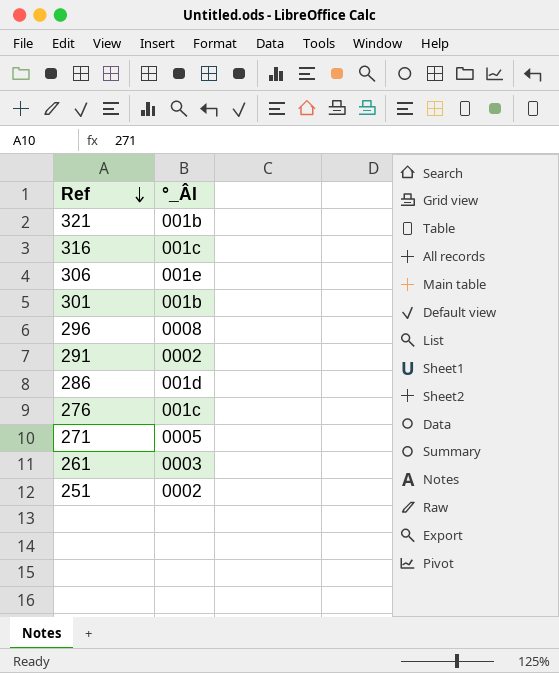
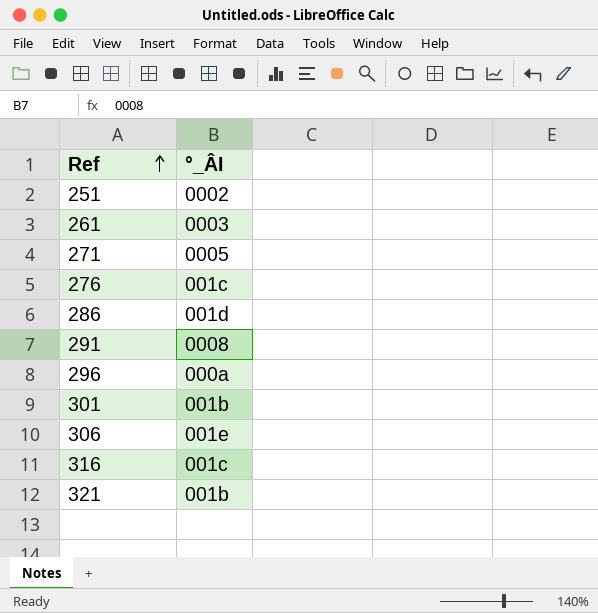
row order: Ref descending -> Ref ascending
291 | °_ÂI: 0002 -> 0008
296 | °_ÂI: 0008 -> 000a

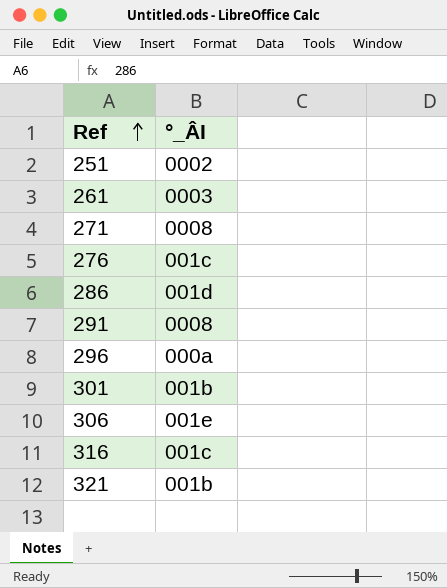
271 | °_ÂI: 0005 -> 0008

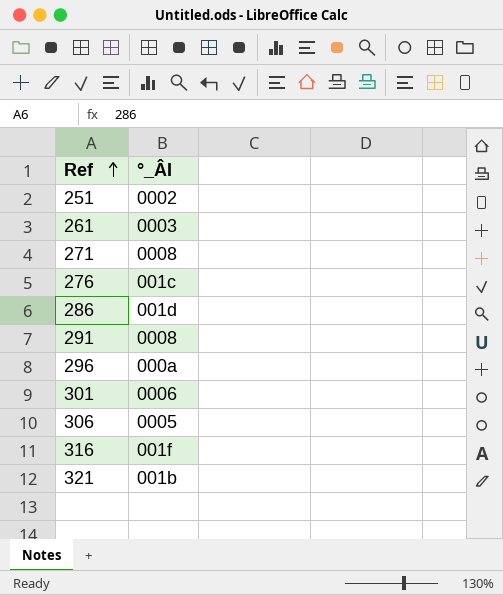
301 | °_ÂI: 001b -> 0006
306 | °_ÂI: 001e -> 0005
316 | °_ÂI: 001c -> 001f

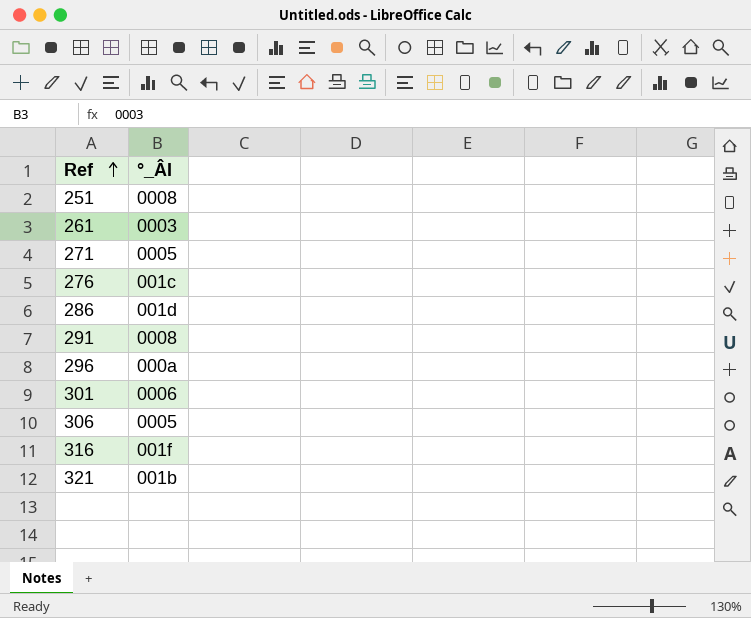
251 | °_ÂI: 0002 -> 0008
271 | °_ÂI: 0008 -> 0005

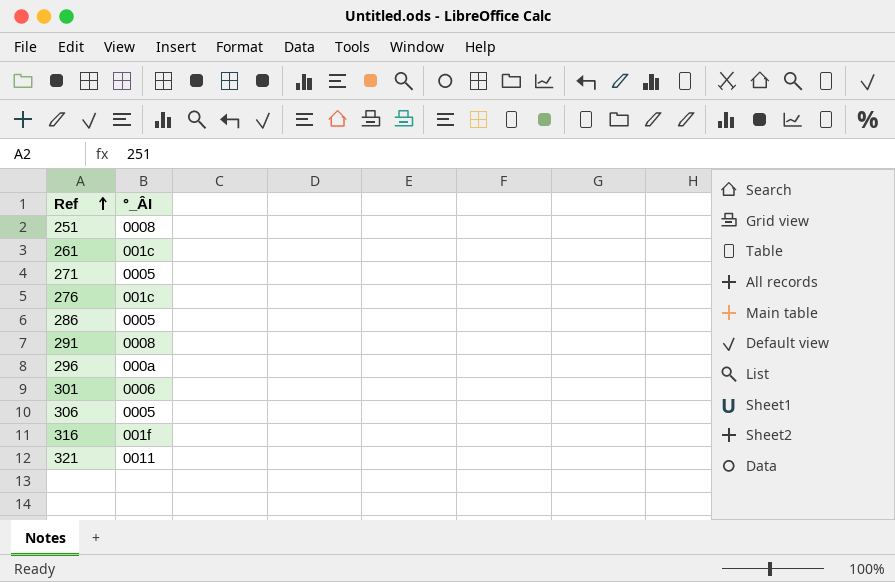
261 | °_ÂI: 0003 -> 001c
286 | °_ÂI: 001d -> 0005
321 | °_ÂI: 001b -> 0011

